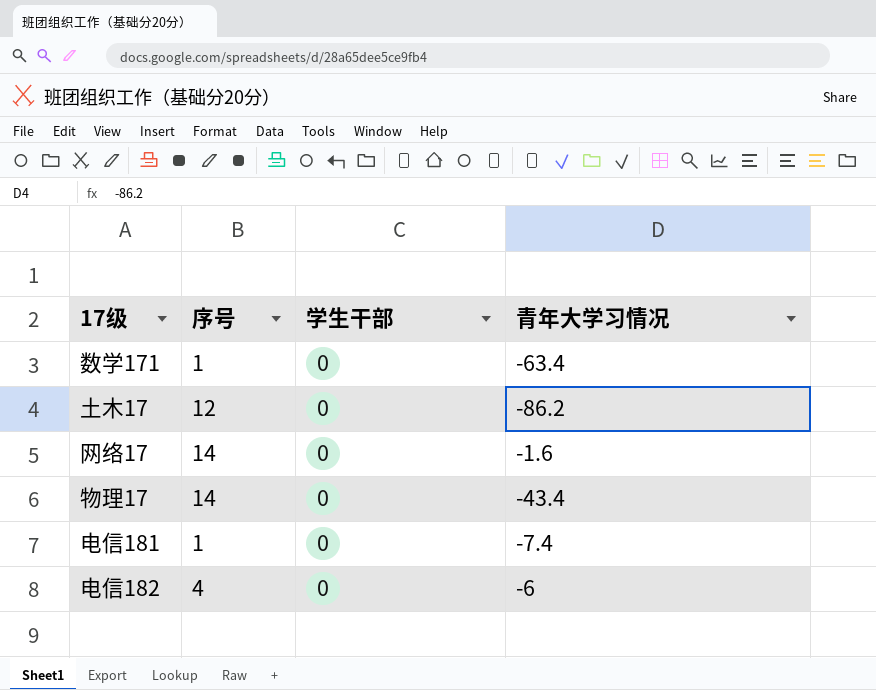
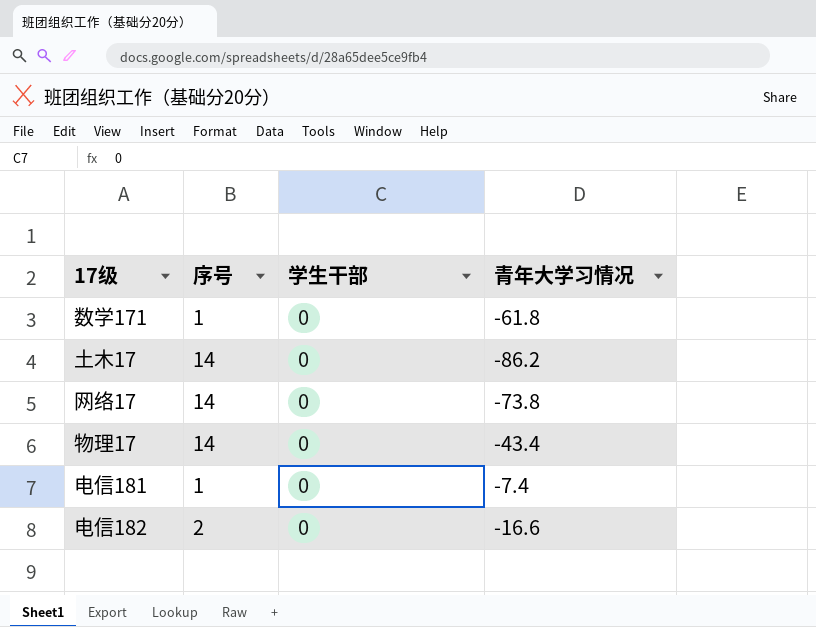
数学171 | 青年大学习情况: -63.4 -> -61.8
土木17 | 序号: 12 -> 14
网络17 | 青年大学习情况: -1.6 -> -73.8
电信182 | 序号: 4 -> 2
电信182 | 青年大学习情况: -6 -> -16.6

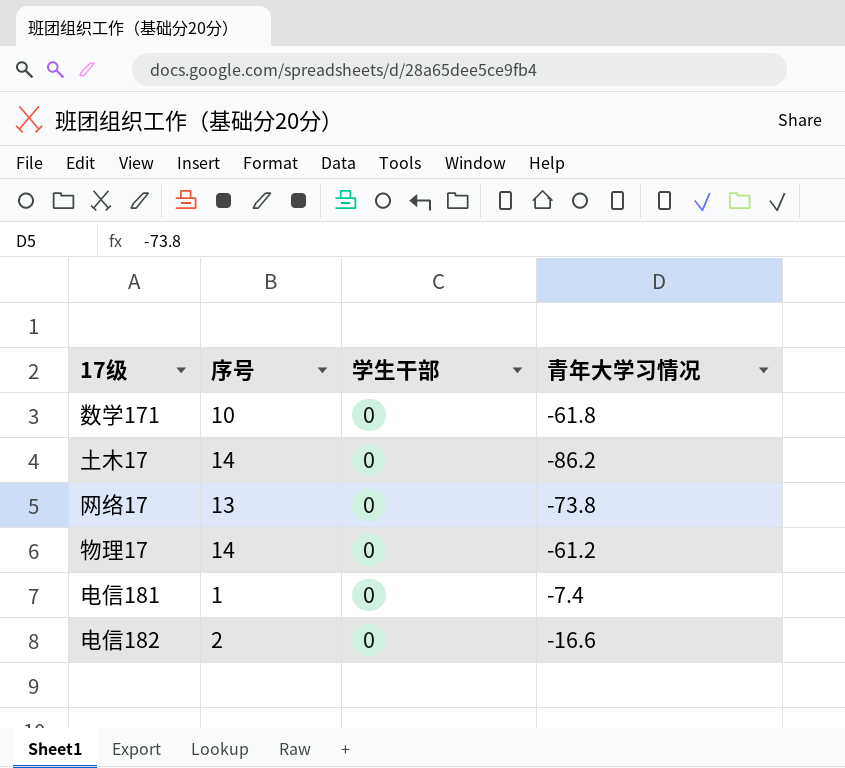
数学171 | 序号: 1 -> 10
网络17 | 序号: 14 -> 13
物理17 | 青年大学习情况: -43.4 -> -61.2

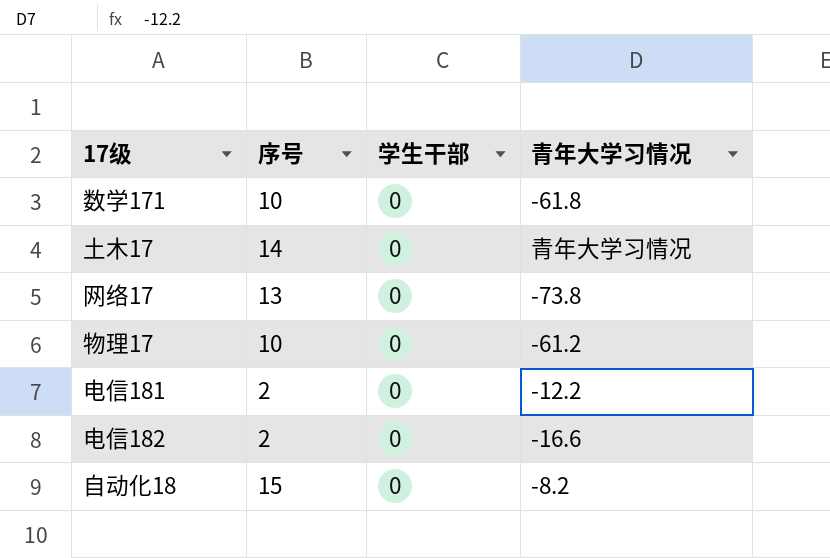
土木17 | 青年大学习情况: -86.2 -> 青年大学习情况
物理17 | 序号: 14 -> 10
电信181 | 序号: 1 -> 2
电信181 | 青年大学习情况: -7.4 -> -12.2
row 自动化18: none -> 15 | 0 | -8.2

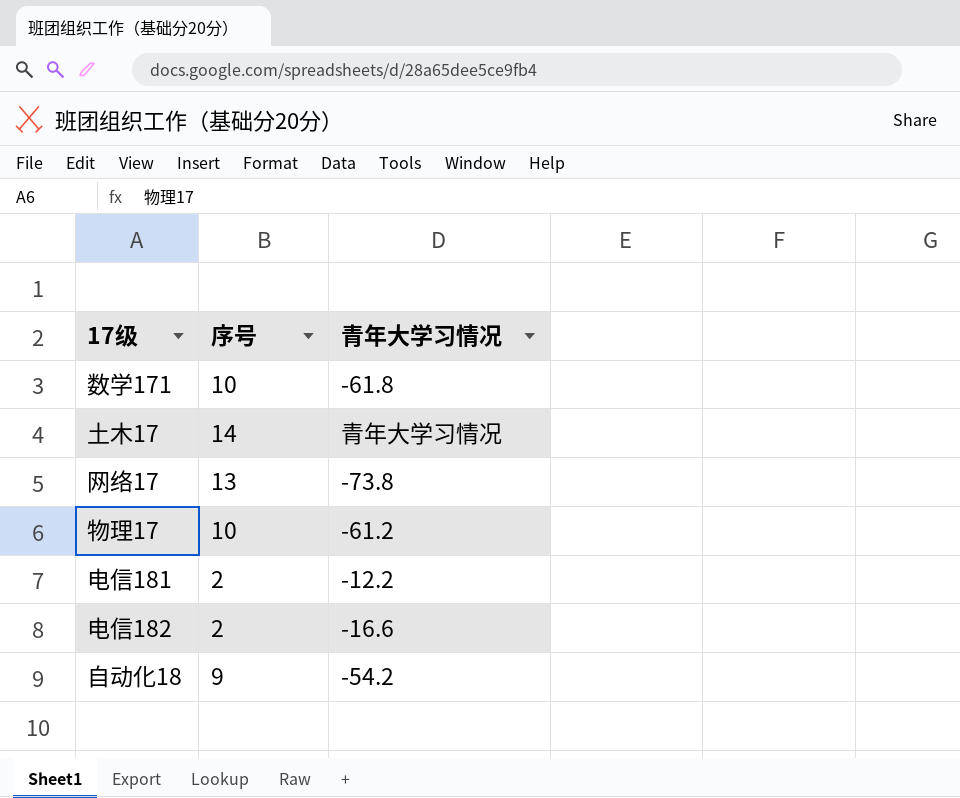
column 学生干部 | position: 3 -> none
自动化18 | 序号: 15 -> 9
自动化18 | 青年大学习情况: -8.2 -> -54.2

